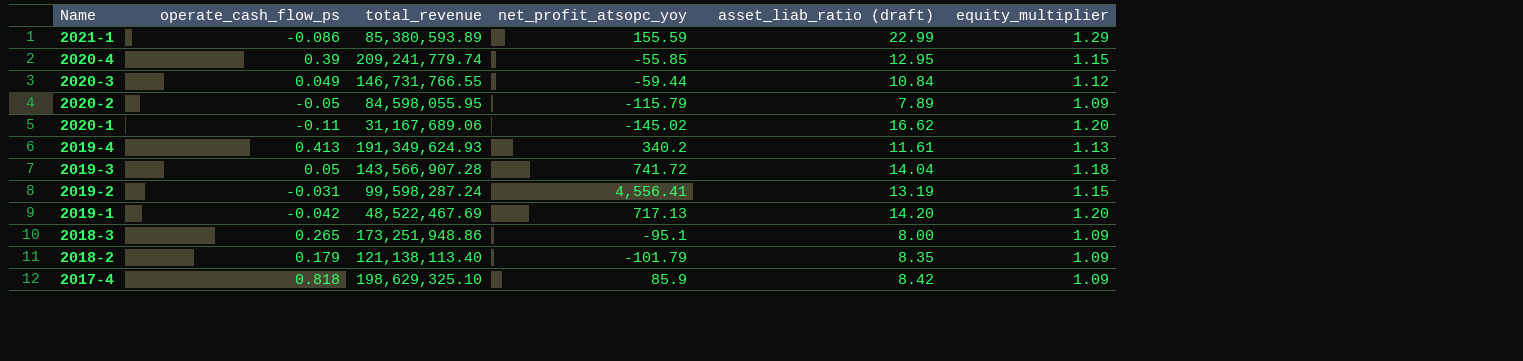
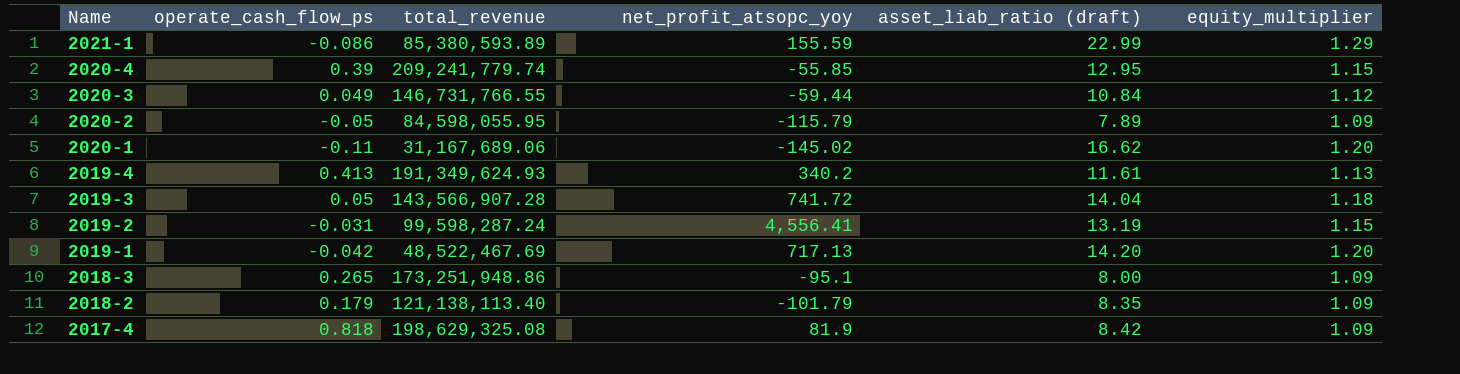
2017-4 | total_revenue: 198,629,325.10 -> 198,629,325.08
2017-4 | net_profit_atsopc_yoy: 85.9 -> 81.9

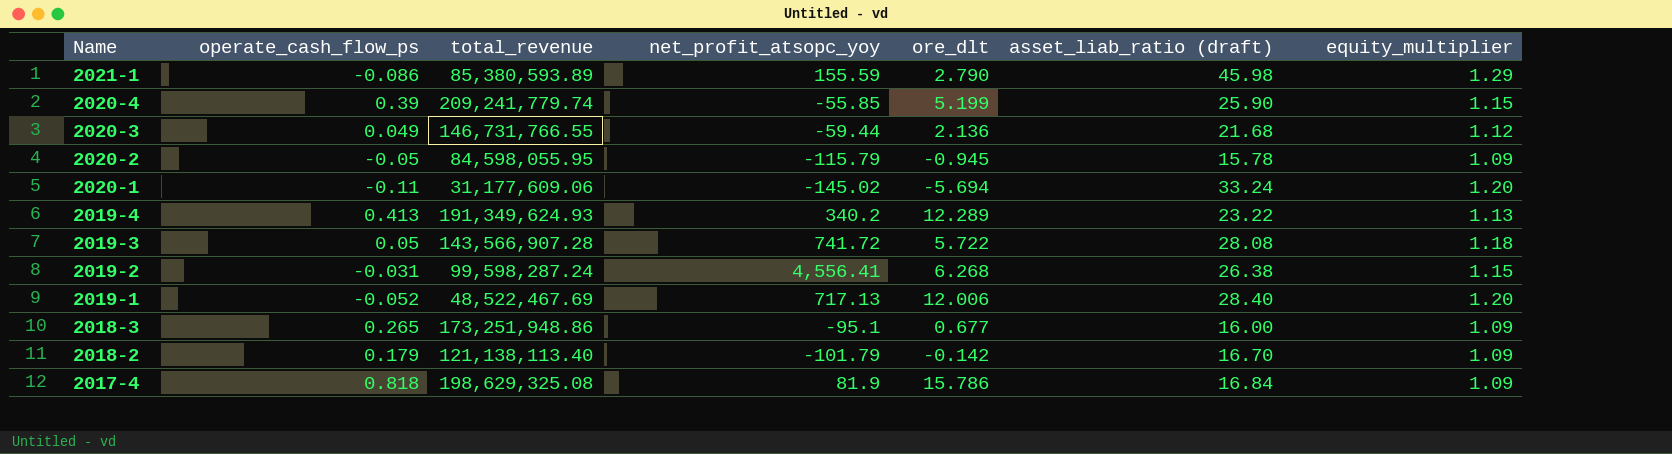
column ore_dlt | position: none -> 5
2021-1 | asset_liab_ratio (draft): 22.99 -> 45.98
2020-4 | asset_liab_ratio (draft): 12.95 -> 25.90
2020-3 | asset_liab_ratio (draft): 10.84 -> 21.68
2020-2 | asset_liab_ratio (draft): 7.89 -> 15.78
2020-1 | total_revenue: 31,167,689.06 -> 31,177,609.06
2020-1 | asset_liab_ratio (draft): 16.62 -> 33.24
2019-4 | asset_liab_ratio (draft): 11.61 -> 23.22
2019-3 | asset_liab_ratio (draft): 14.04 -> 28.08
2019-2 | asset_liab_ratio (draft): 13.19 -> 26.38
2019-1 | operate_cash_flow_ps: -0.042 -> -0.052
2019-1 | asset_liab_ratio (draft): 14.20 -> 28.40
2018-3 | asset_liab_ratio (draft): 8.00 -> 16.00
2018-2 | asset_liab_ratio (draft): 8.35 -> 16.70
2017-4 | asset_liab_ratio (draft): 8.42 -> 16.84

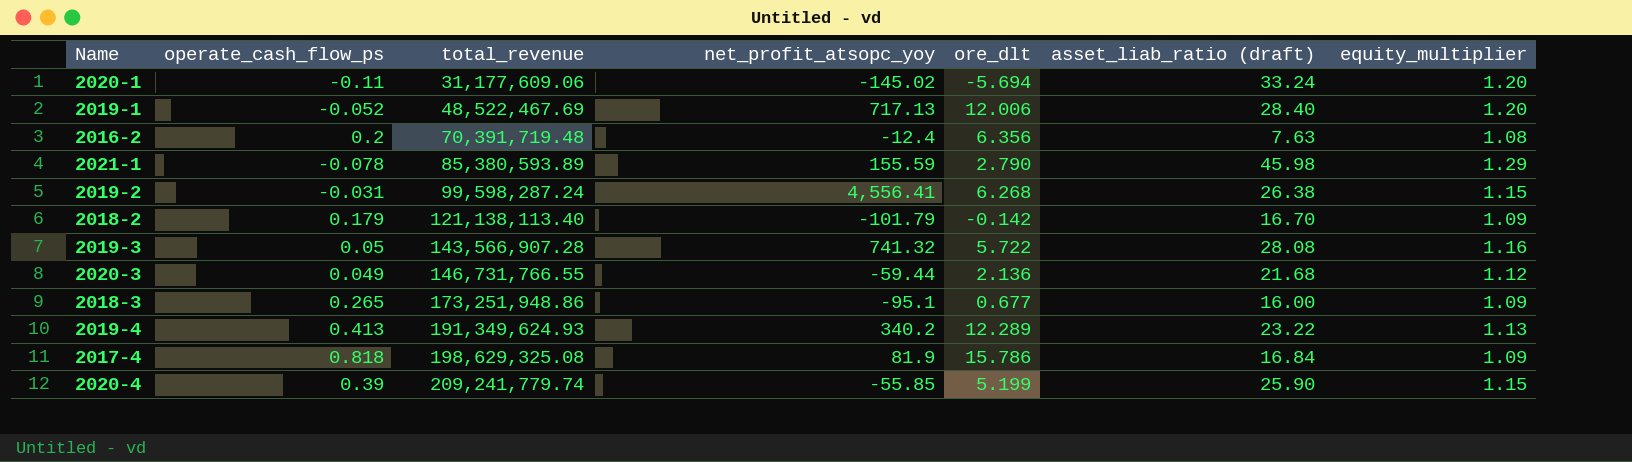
row order: Name descending -> total_revenue ascending
row 2020-2: -0.05 | 84,598,055.95 | -115.79 | -0.945 | 15.78 | 1.09 -> none
row 2016-2: none -> 0.2 | 70,391,719.48 | -12.4 | 6.356 | 7.63 | 1.08
2021-1 | operate_cash_flow_ps: -0.086 -> -0.078
2019-3 | net_profit_atsopc_yoy: 741.72 -> 741.32
2019-3 | equity_multiplier: 1.18 -> 1.16

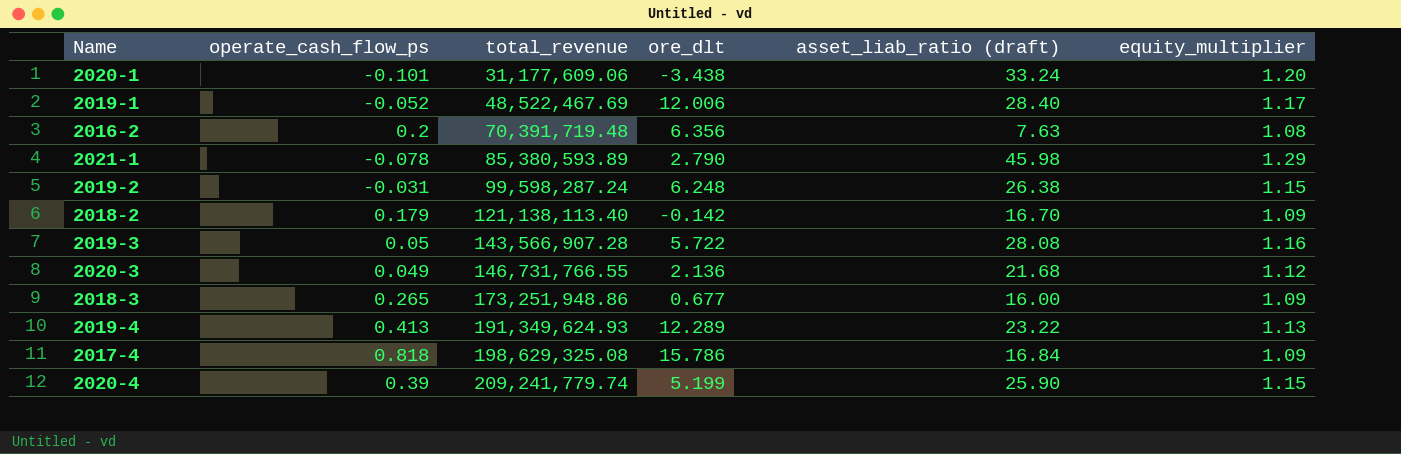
column net_profit_atsopc_yoy | position: 4 -> none
2020-1 | operate_cash_flow_ps: -0.11 -> -0.101
2020-1 | ore_dlt: -5.694 -> -3.438
2019-1 | equity_multiplier: 1.20 -> 1.17
2019-2 | ore_dlt: 6.268 -> 6.248

